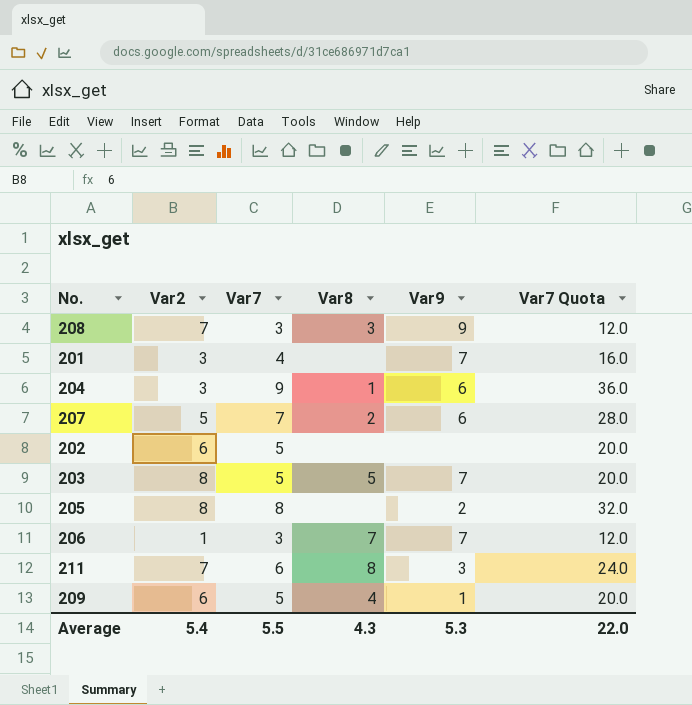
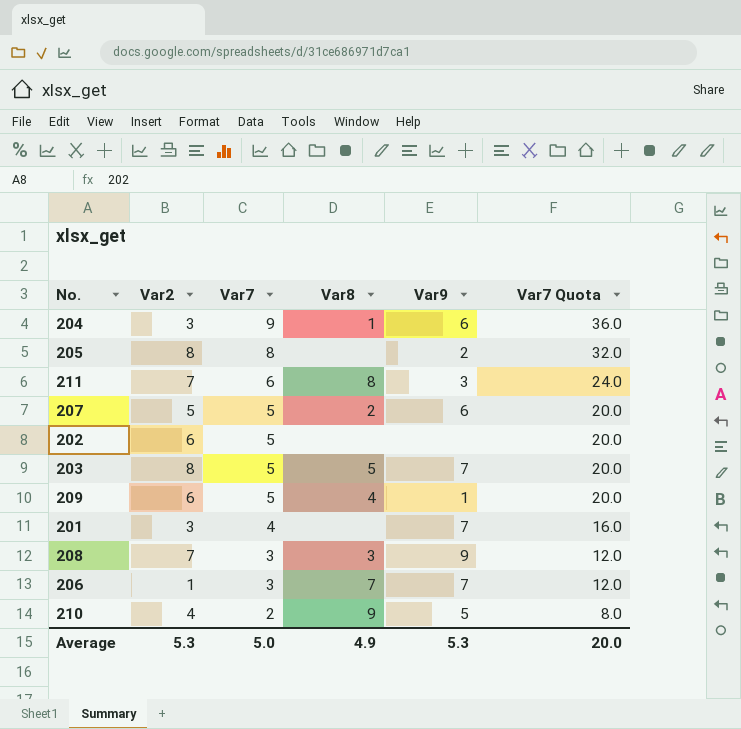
row order: none -> Var7 descending
207 | Var7: 7 -> 5
207 | Var7 Quota: 28.0 -> 20.0
row 210: none -> 4 | 2 | 9 | 5 | 8.0
Average | Var2: 5.4 -> 5.3
Average | Var7: 5.5 -> 5.0
Average | Var8: 4.3 -> 4.9
Average | Var7 Quota: 22.0 -> 20.0

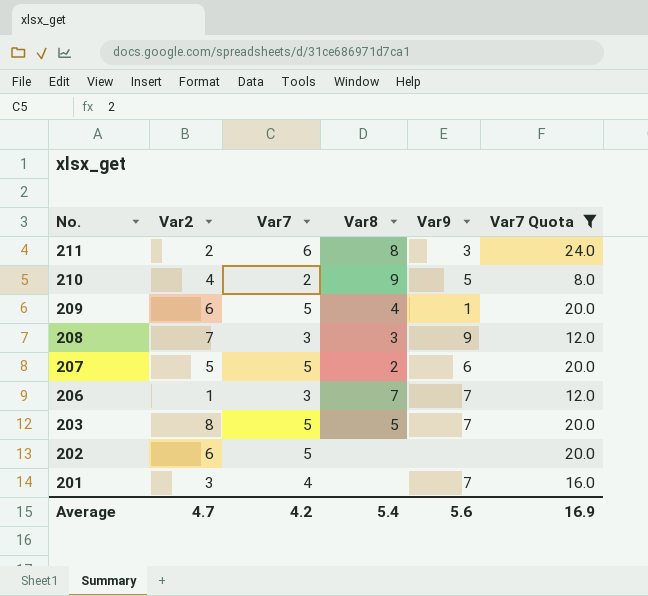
filter: none -> Var7 Quota <= 24.0
row order: Var7 descending -> No. descending
211 | Var2: 7 -> 2
Average | Var2: 5.3 -> 4.7
Average | Var7: 5.0 -> 4.2
Average | Var8: 4.9 -> 5.4
Average | Var9: 5.3 -> 5.6
Average | Var7 Quota: 20.0 -> 16.9

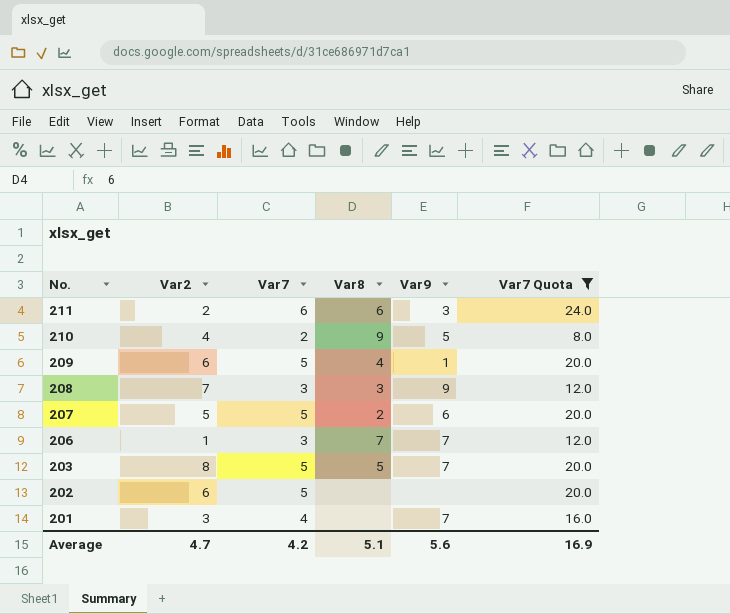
211 | Var8: 8 -> 6
Average | Var8: 5.4 -> 5.1

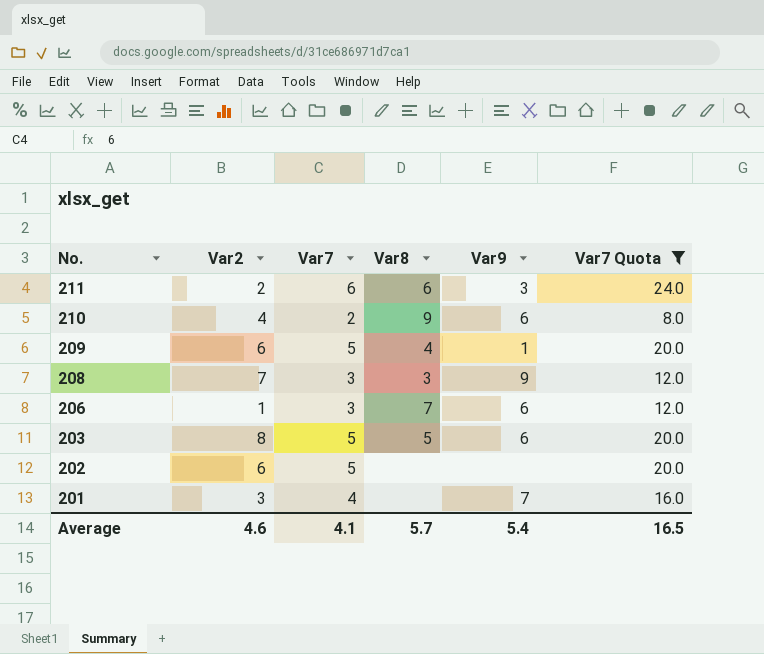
row 207: 5 | 5 | 2 | 6 | 20.0 -> none
210 | Var9: 5 -> 6
206 | Var9: 7 -> 6
203 | Var9: 7 -> 6
Average | Var2: 4.7 -> 4.6
Average | Var7: 4.2 -> 4.1
Average | Var8: 5.1 -> 5.7
Average | Var9: 5.6 -> 5.4
Average | Var7 Quota: 16.9 -> 16.5

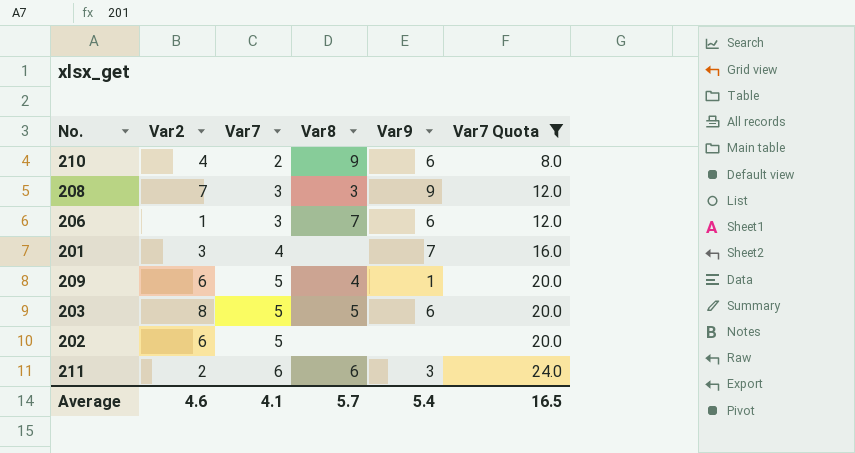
row order: No. descending -> Var7 ascending

